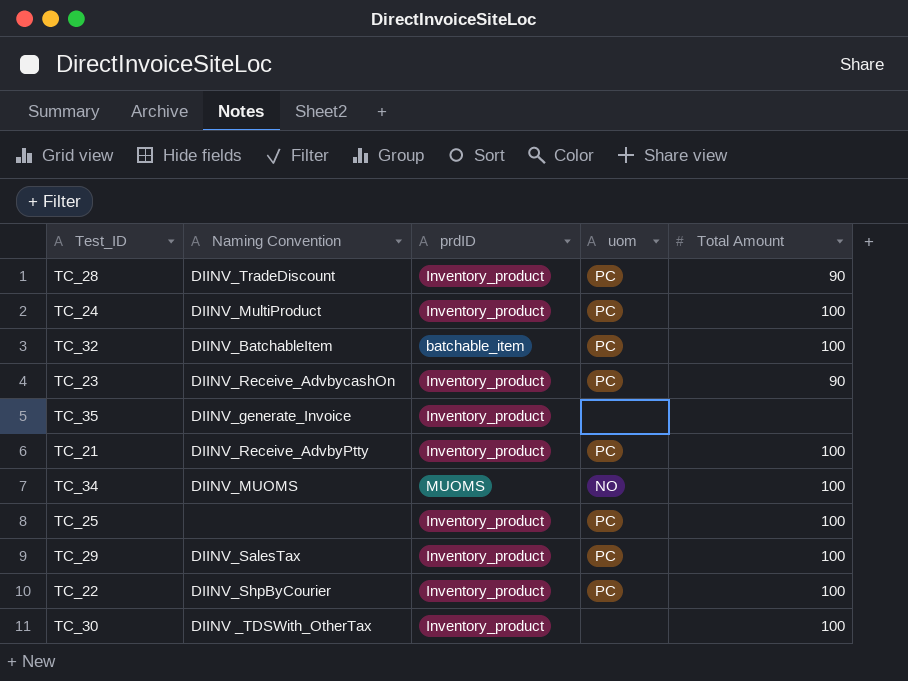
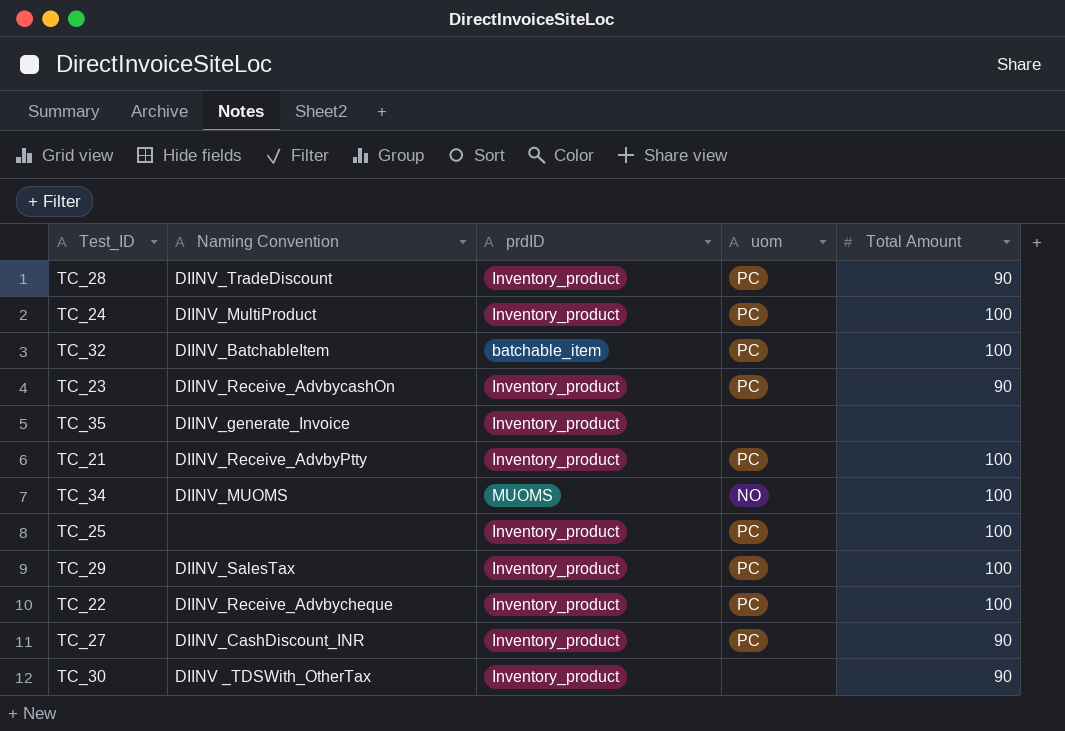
TC_22 | Naming Convention: DIINV_ShpByCourier -> DIINV_Receive_Advbycheque
row TC_27: none -> DIINV_CashDiscount_INR | Inventory_product | PC | 90
TC_30 | Total Amount: 100 -> 90

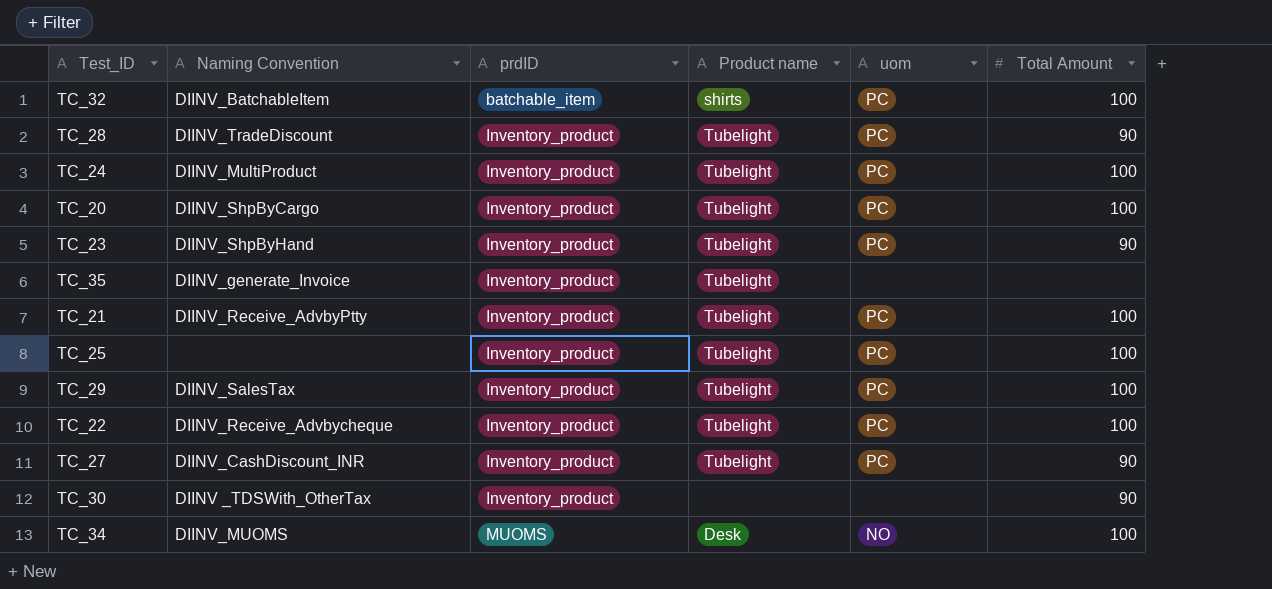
row order: none -> prdID ascending
column Product name | position: none -> 4
row TC_20: none -> DIINV_ShpByCargo | Inventory_product | Tubelight | PC | 100
TC_23 | Naming Convention: DIINV_Receive_AdvbycashOn -> DIINV_ShpByHand

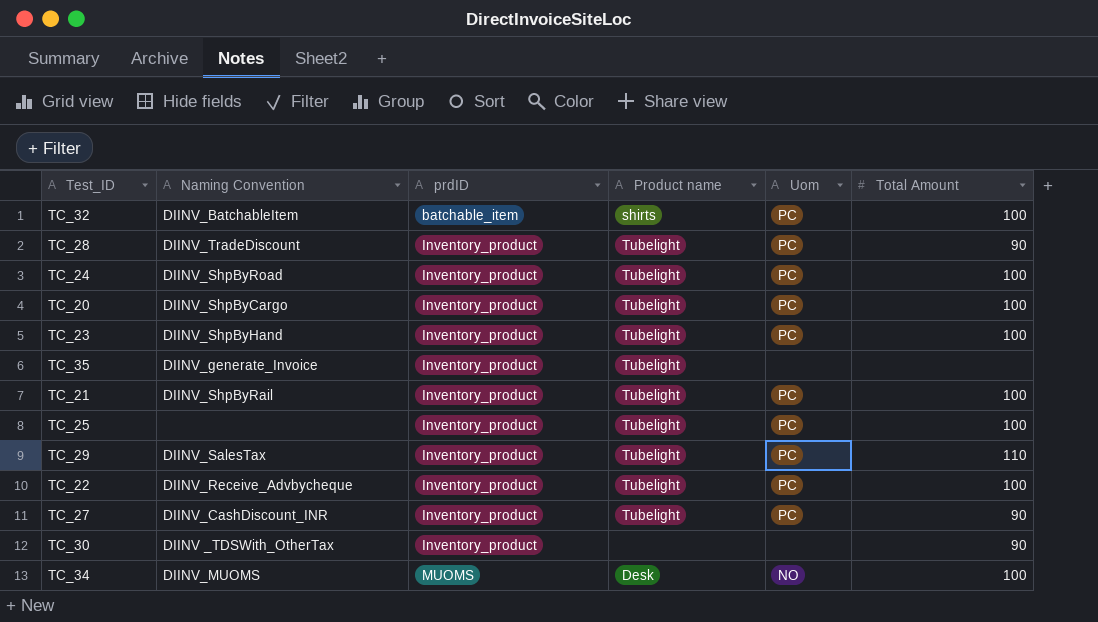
column name: uom -> Uom
TC_24 | Naming Convention: DIINV_MultiProduct -> DIINV_ShpByRoad
TC_23 | Total Amount: 90 -> 100
TC_21 | Naming Convention: DIINV_Receive_AdvbyPtty -> DIINV_ShpByRail
TC_29 | Total Amount: 100 -> 110

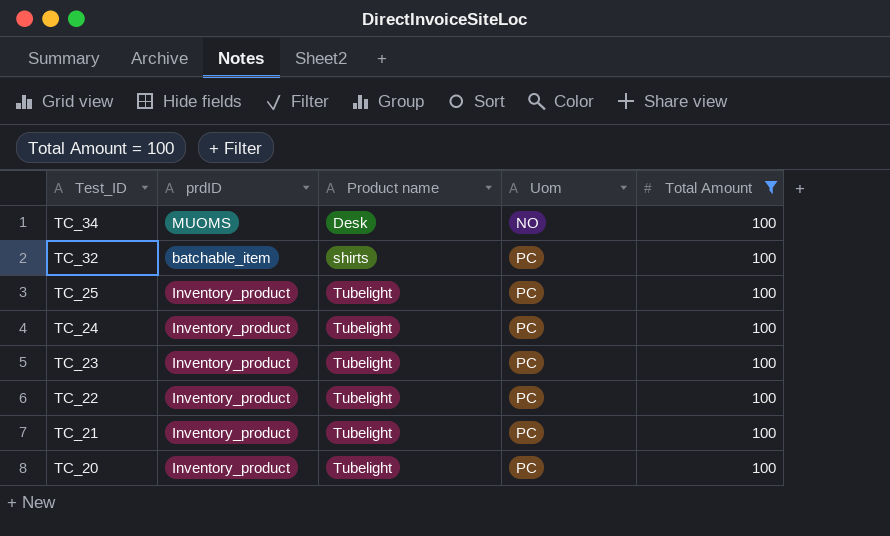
filter: none -> Total Amount = 100
row order: prdID ascending -> Test_ID descending
column Naming Convention | position: 2 -> none

